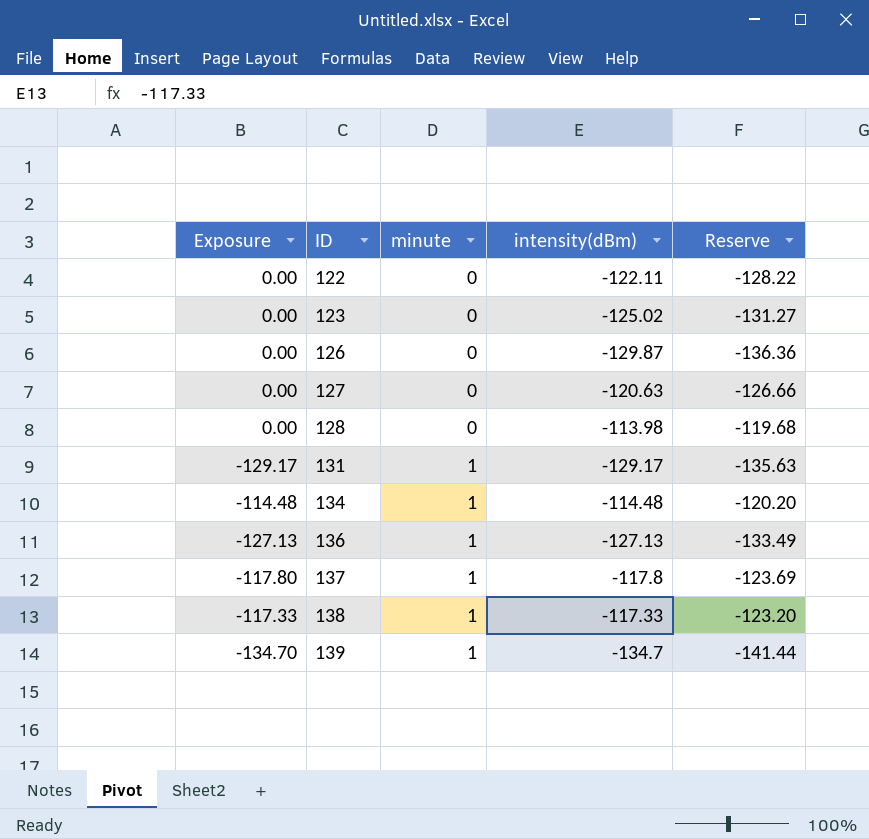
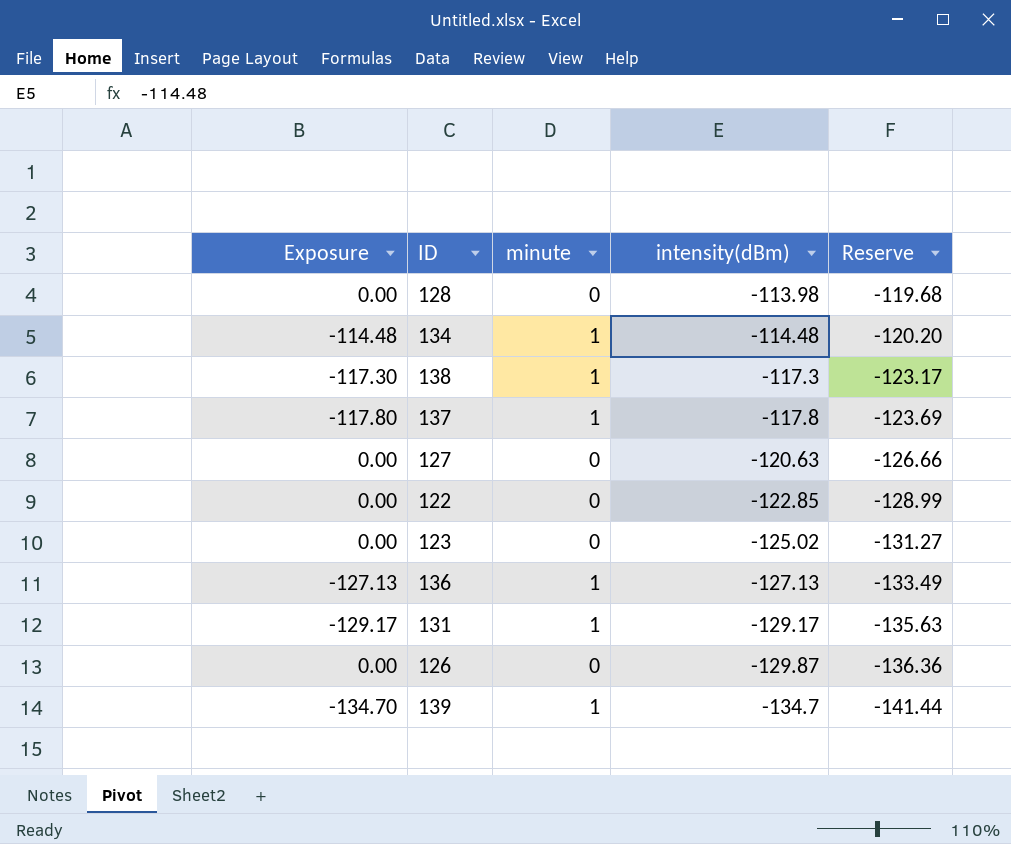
row order: ID ascending -> intensity(dBm) descending
138 | Exposure: -117.33 -> -117.30
138 | intensity(dBm): -117.33 -> -117.3
138 | Reserve: -123.20 -> -123.17
122 | intensity(dBm): -122.11 -> -122.85
122 | Reserve: -128.22 -> -128.99

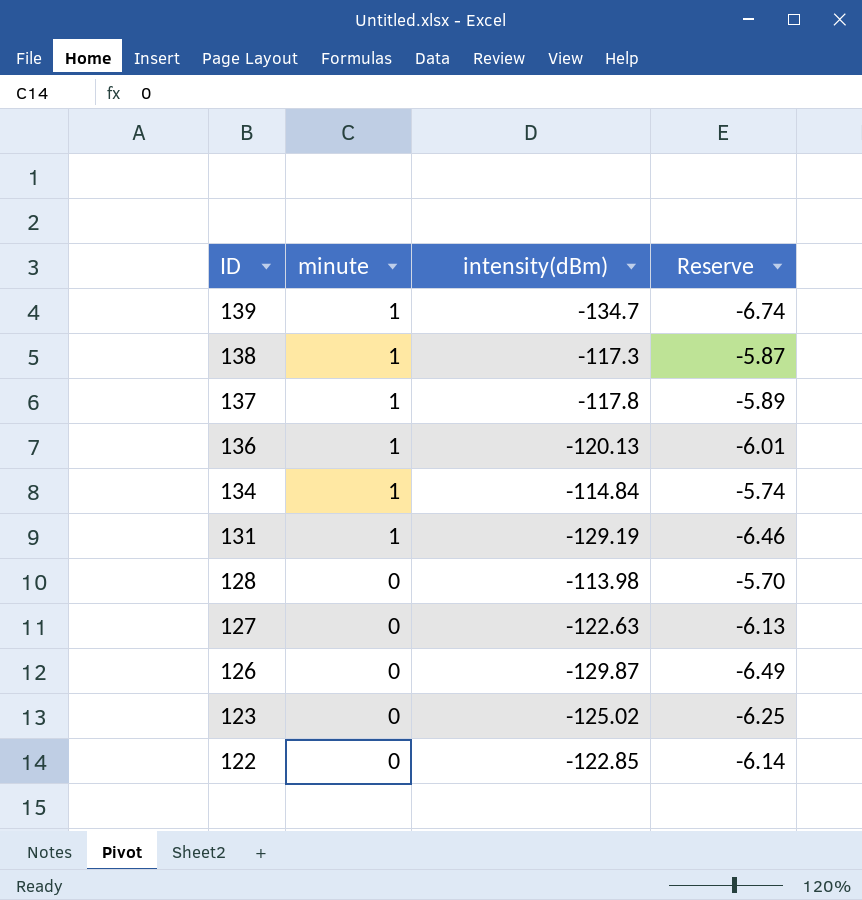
row order: intensity(dBm) descending -> ID descending
column Exposure | formula: [minute] * [intensity(dBm)] -> none
column Reserve | formula: [intensity(dBm)] * 1.05 -> [intensity(dBm)] * 0.05
136 | intensity(dBm): -127.13 -> -120.13
134 | intensity(dBm): -114.48 -> -114.84
131 | intensity(dBm): -129.17 -> -129.19
127 | intensity(dBm): -120.63 -> -122.63

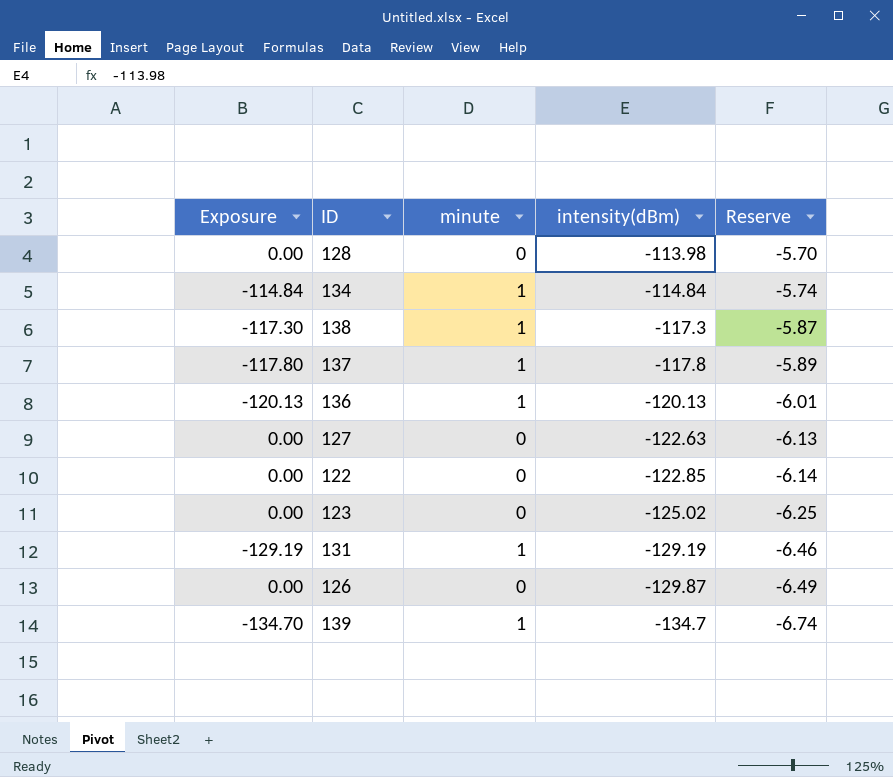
row order: ID descending -> intensity(dBm) descending
column Exposure | formula: none -> [minute] * [intensity(dBm)]

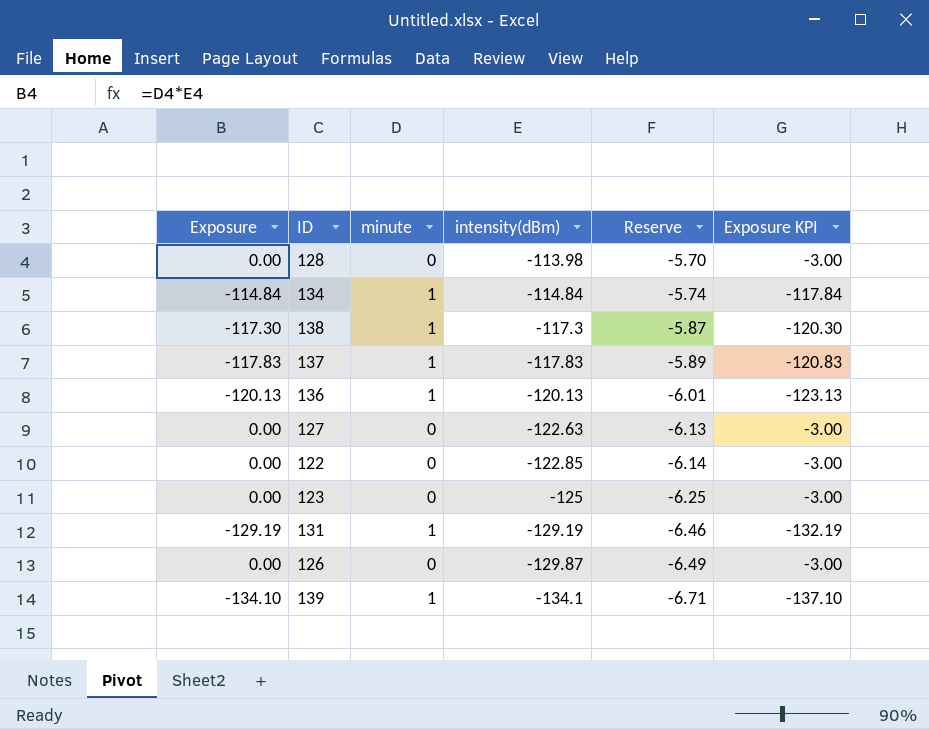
column Exposure KPI | formula: none -> [Exposure] - 3
137 | Exposure: -117.80 -> -117.83
137 | intensity(dBm): -117.8 -> -117.83
123 | intensity(dBm): -125.02 -> -125
139 | Exposure: -134.70 -> -134.10
139 | intensity(dBm): -134.7 -> -134.1
139 | Reserve: -6.74 -> -6.71

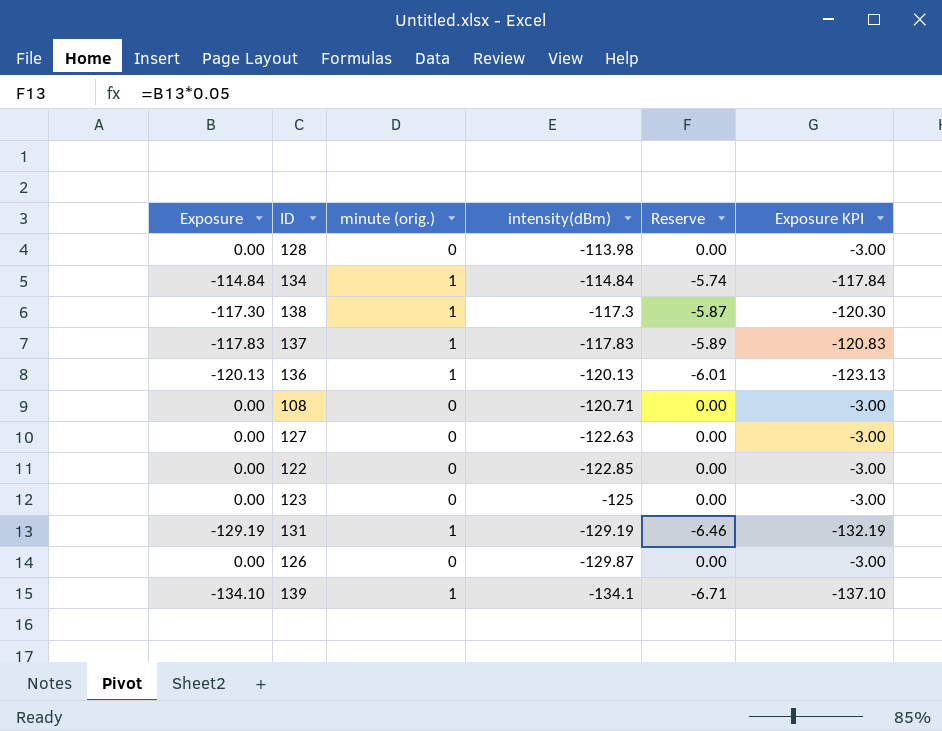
column name: minute -> minute (orig.)
column Reserve | formula: [intensity(dBm)] * 0.05 -> [Exposure] * 0.05
row 108: none -> 0.00 | 0 | -120.71 | 0.00 | -3.00

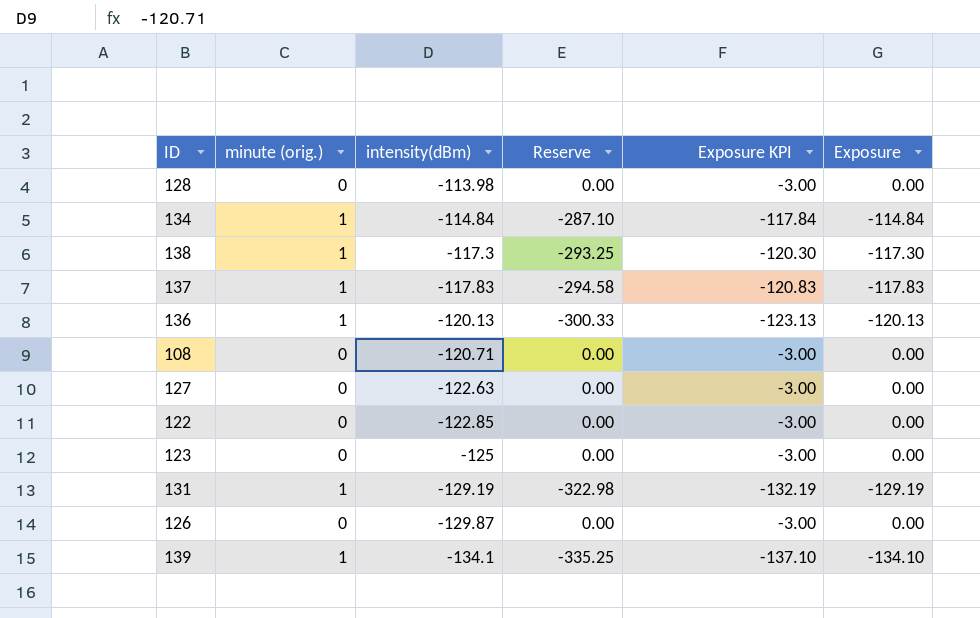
column Reserve | formula: [Exposure] * 0.05 -> [Exposure] * 2.5
column Exposure | position: 1 -> 6

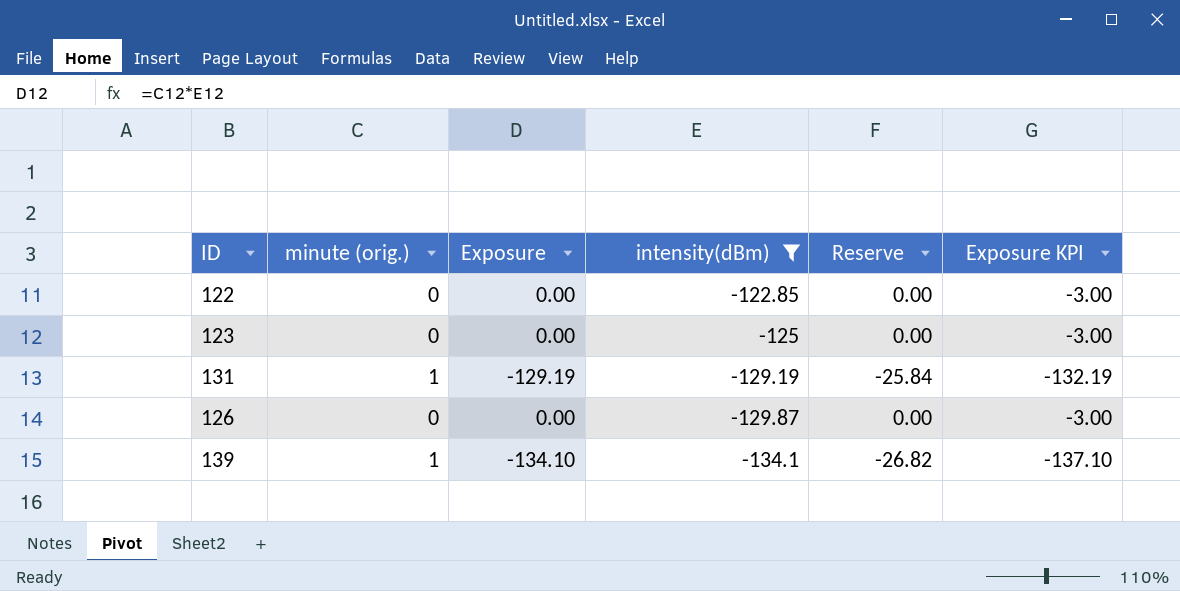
filter: none -> intensity(dBm) <= -122.85
column Exposure | position: 6 -> 3
column Reserve | formula: [Exposure] * 2.5 -> [Exposure] * 0.2

